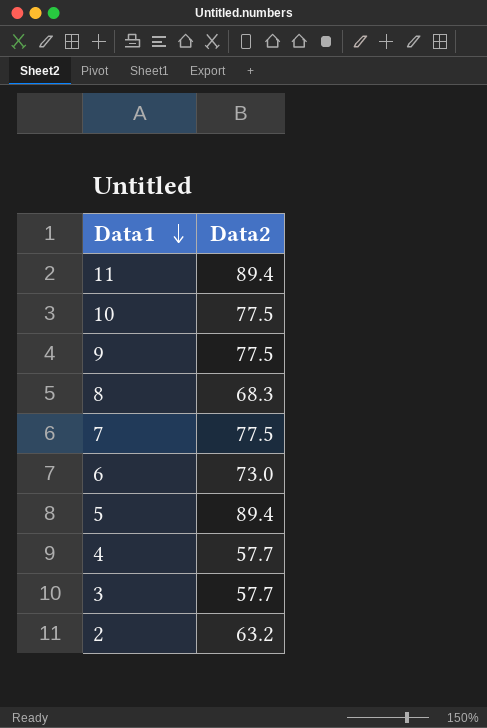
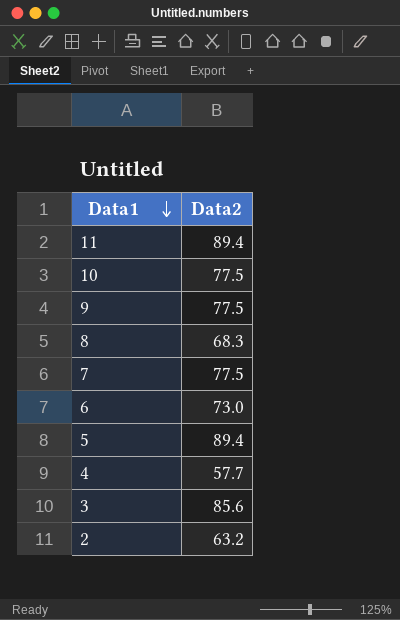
3 | Data2: 57.7 -> 85.6

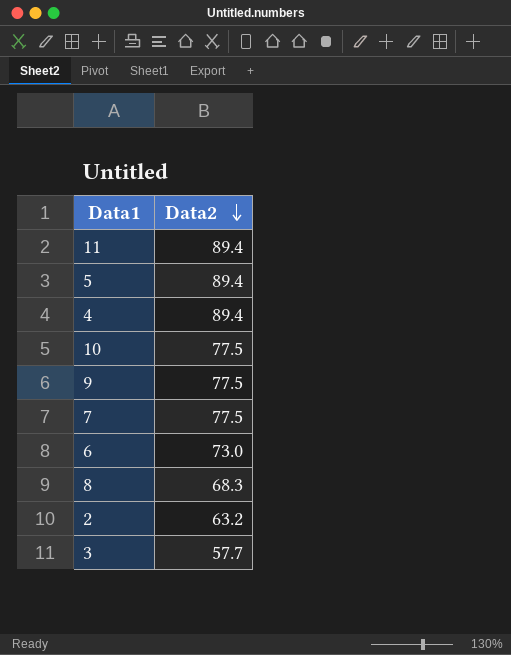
row order: Data1 descending -> Data2 descending
4 | Data2: 57.7 -> 89.4
3 | Data2: 85.6 -> 57.7

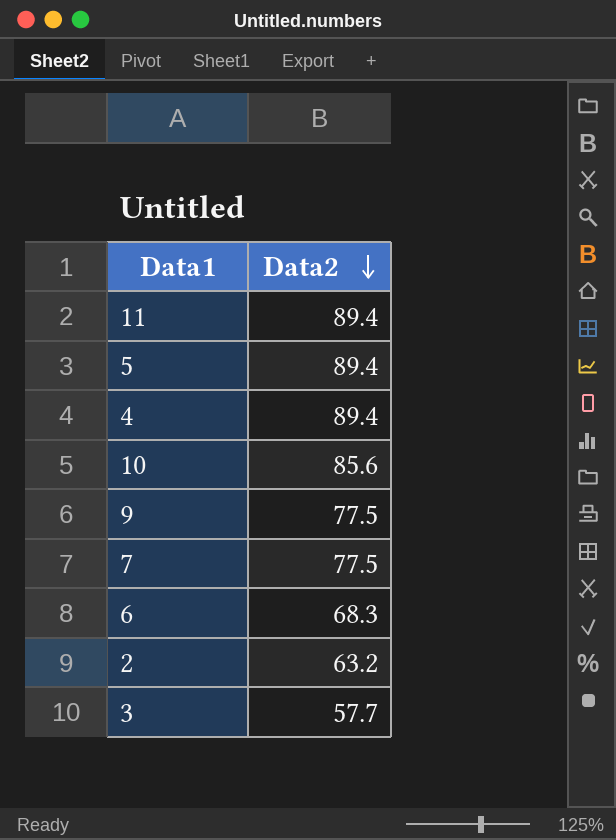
row 8: 68.3 -> none
10 | Data2: 77.5 -> 85.6
6 | Data2: 73.0 -> 68.3

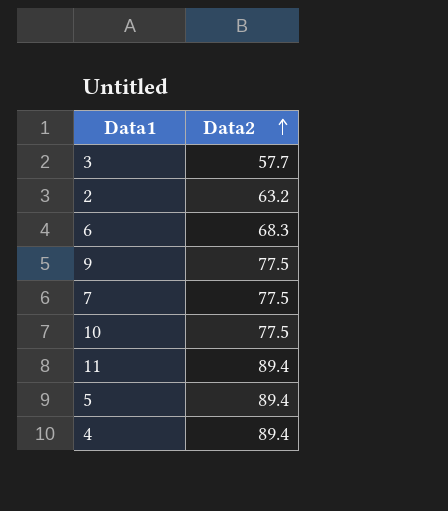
row order: Data2 descending -> Data2 ascending
10 | Data2: 85.6 -> 77.5

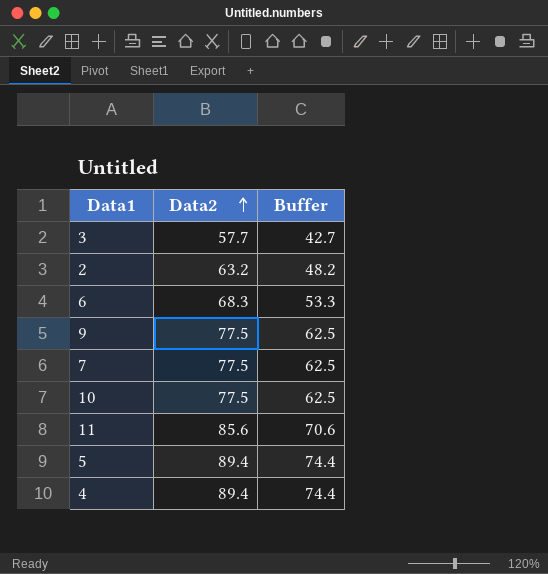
column Buffer | formula: none -> [Data2] - 15
11 | Data2: 89.4 -> 85.6

